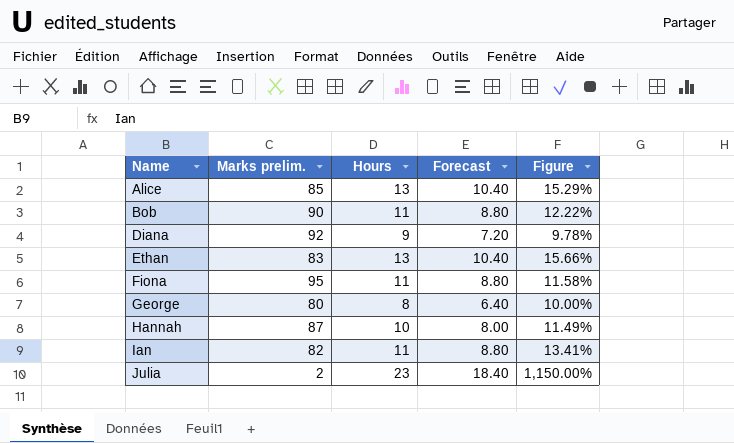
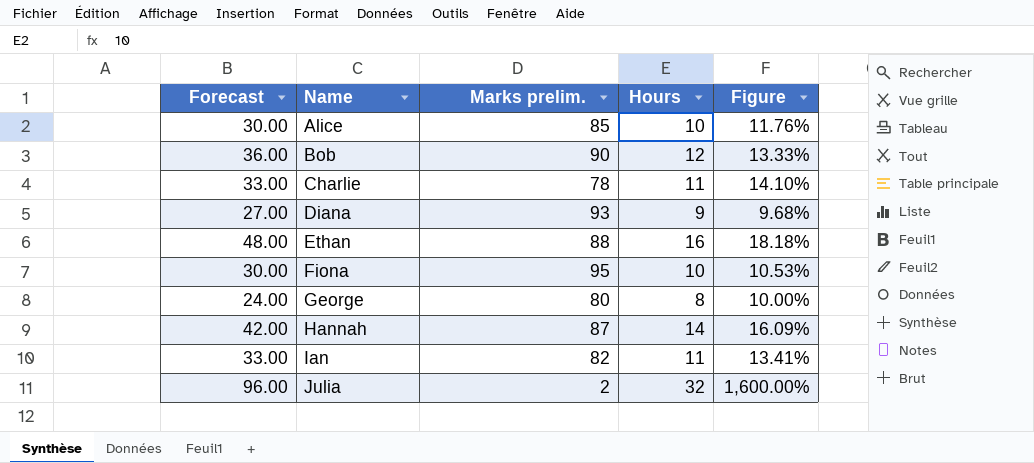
column Forecast | formula: [Hours] * 0.8 -> [Hours] * 3
column Forecast | position: 4 -> 1
Alice | Hours: 13 -> 10
Alice | Figure: 15.29% -> 11.76%
Bob | Hours: 11 -> 12
Bob | Figure: 12.22% -> 13.33%
row Charlie: none -> 33.00 | 78 | 11 | 14.10%
Diana | Marks prelim.: 92 -> 93
Diana | Figure: 9.78% -> 9.68%
Ethan | Marks prelim.: 83 -> 88
Ethan | Hours: 13 -> 16
Ethan | Figure: 15.66% -> 18.18%
Fiona | Hours: 11 -> 10
Fiona | Figure: 11.58% -> 10.53%
Hannah | Hours: 10 -> 14
Hannah | Figure: 11.49% -> 16.09%
Julia | Hours: 23 -> 32
Julia | Figure: 1,150.00% -> 1,600.00%

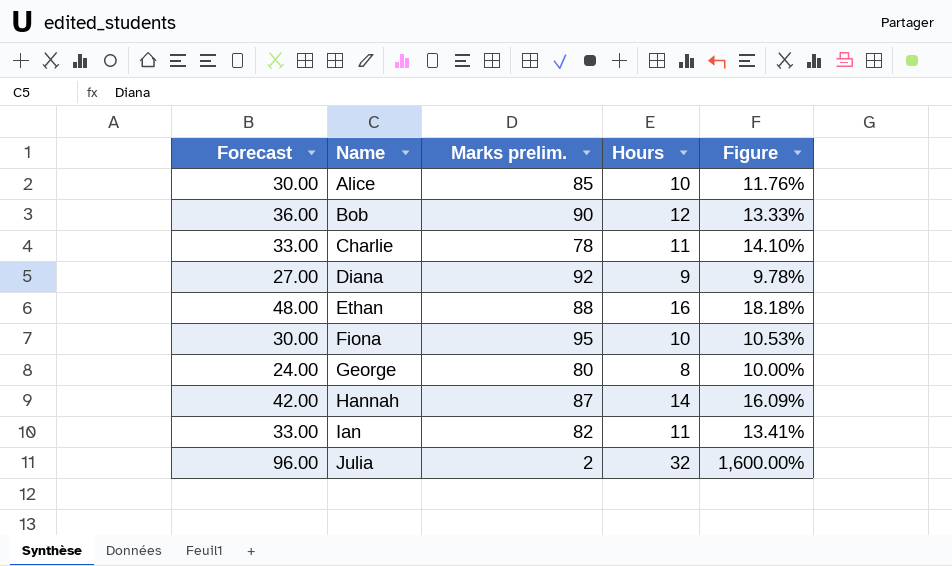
Diana | Marks prelim.: 93 -> 92
Diana | Figure: 9.68% -> 9.78%

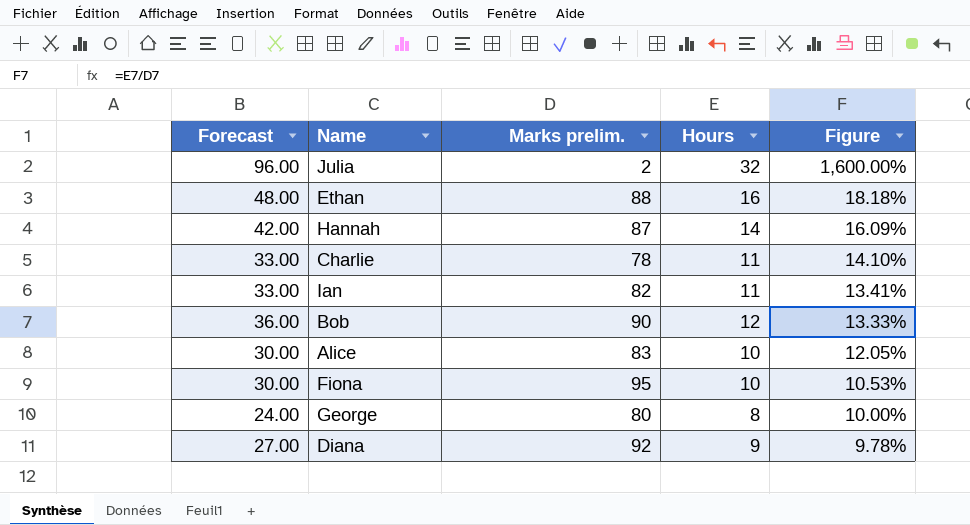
row order: Name ascending -> Figure descending
Alice | Marks prelim.: 85 -> 83
Alice | Figure: 11.76% -> 12.05%

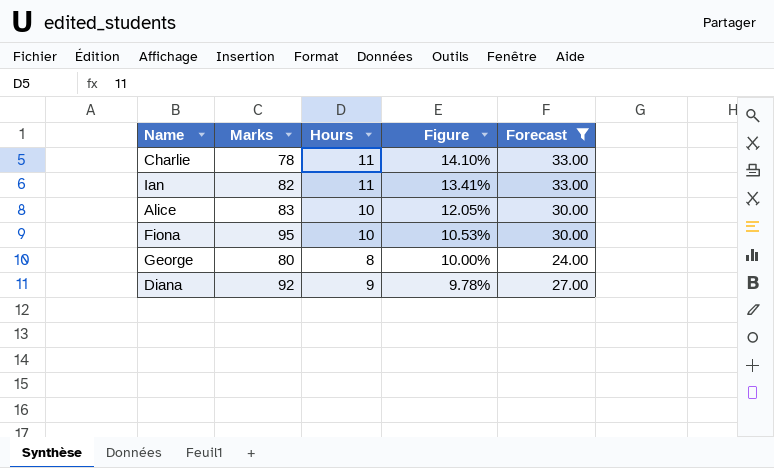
filter: none -> Forecast <= 33.00
column name: Marks prelim. -> Marks
column Forecast | position: 1 -> 5

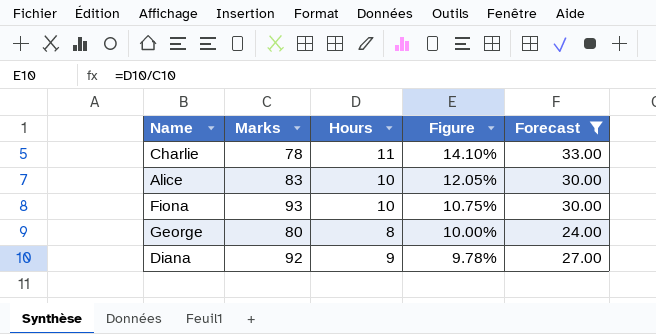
row Ian: 82 | 11 | 13.41% | 33.00 -> none
Fiona | Marks: 95 -> 93
Fiona | Figure: 10.53% -> 10.75%

